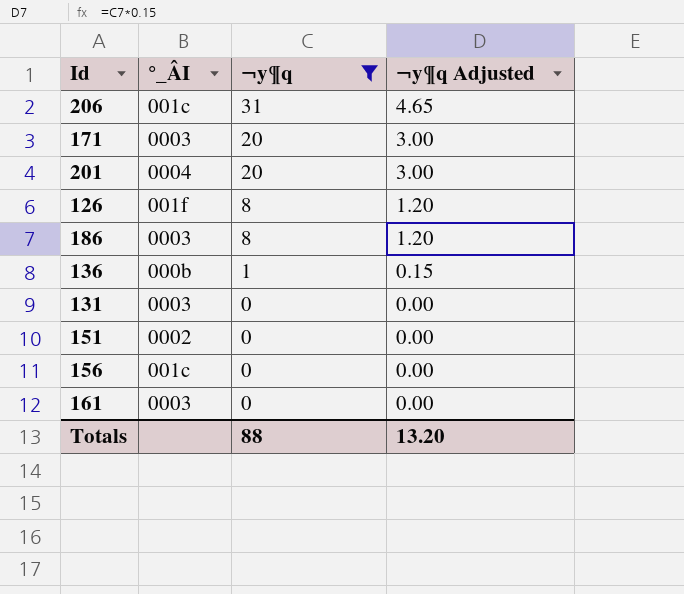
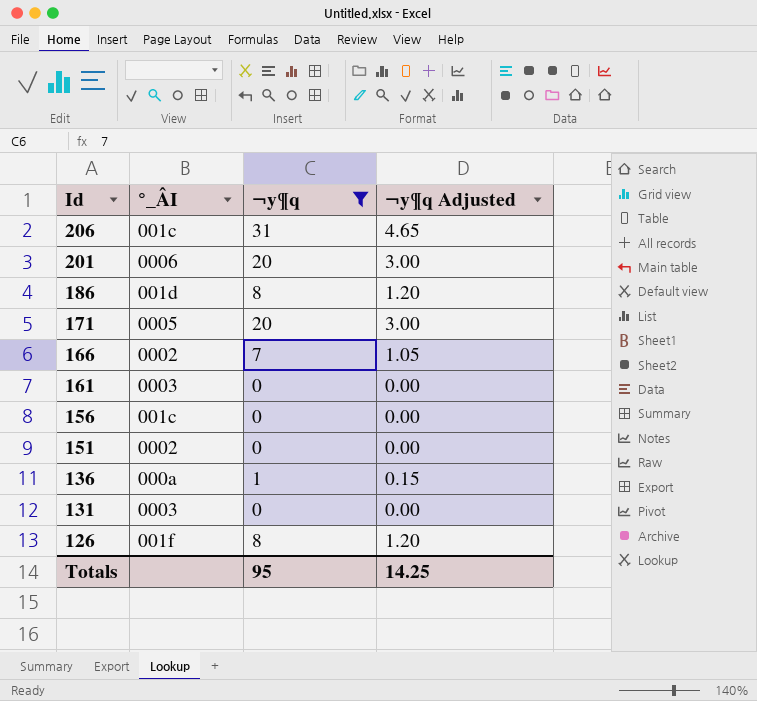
row order: ¬y¶q descending -> Id descending
201 | °_ÂI: 0004 -> 0006
186 | °_ÂI: 0003 -> 001d
171 | °_ÂI: 0003 -> 0005
row 166: none -> 0002 | 7 | 1.05
136 | °_ÂI: 000b -> 000a
Totals | ¬y¶q: 88 -> 95
Totals | ¬y¶q Adjusted: 13.20 -> 14.25

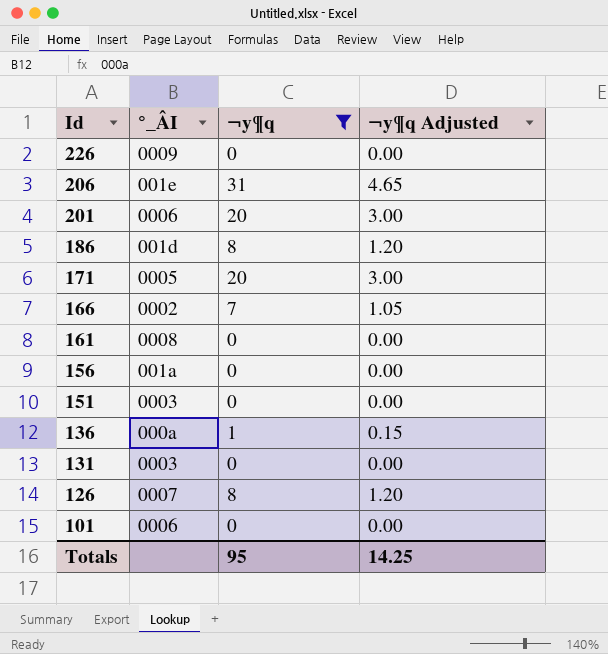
row 226: none -> 0009 | 0 | 0.00
206 | °_ÂI: 001c -> 001e
161 | °_ÂI: 0003 -> 0008
156 | °_ÂI: 001c -> 001a
151 | °_ÂI: 0002 -> 0003
126 | °_ÂI: 001f -> 0007
row 101: none -> 0006 | 0 | 0.00

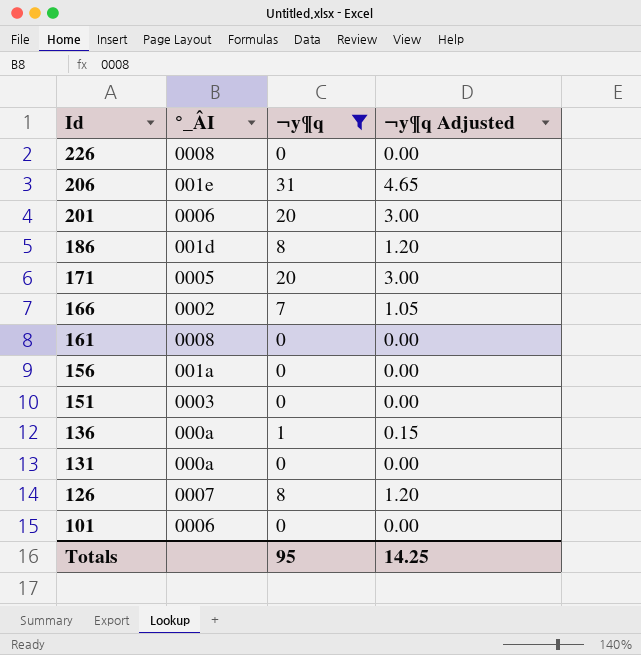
226 | °_ÂI: 0009 -> 0008
131 | °_ÂI: 0003 -> 000a

